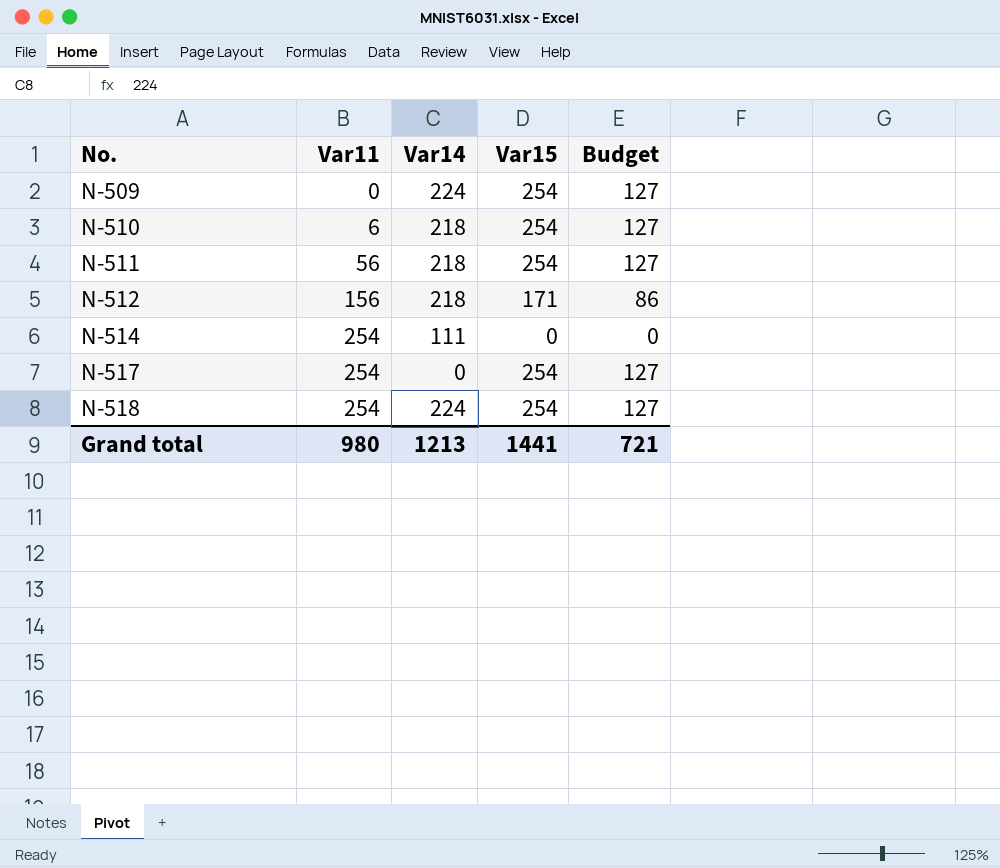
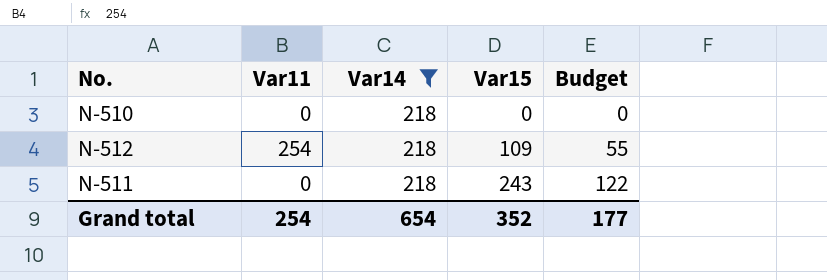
filter: none -> Var14 = 218
row order: No. ascending -> Var15 ascending
N-510 | Var11: 6 -> 0
N-510 | Var15: 254 -> 0
N-510 | Budget: 127 -> 0
N-512 | Var11: 156 -> 254
N-512 | Var15: 171 -> 109
N-512 | Budget: 86 -> 55
N-511 | Var11: 56 -> 0
N-511 | Var15: 254 -> 243
N-511 | Budget: 127 -> 122
Grand total | Var11: 980 -> 254
Grand total | Var14: 1213 -> 654
Grand total | Var15: 1441 -> 352
Grand total | Budget: 721 -> 177

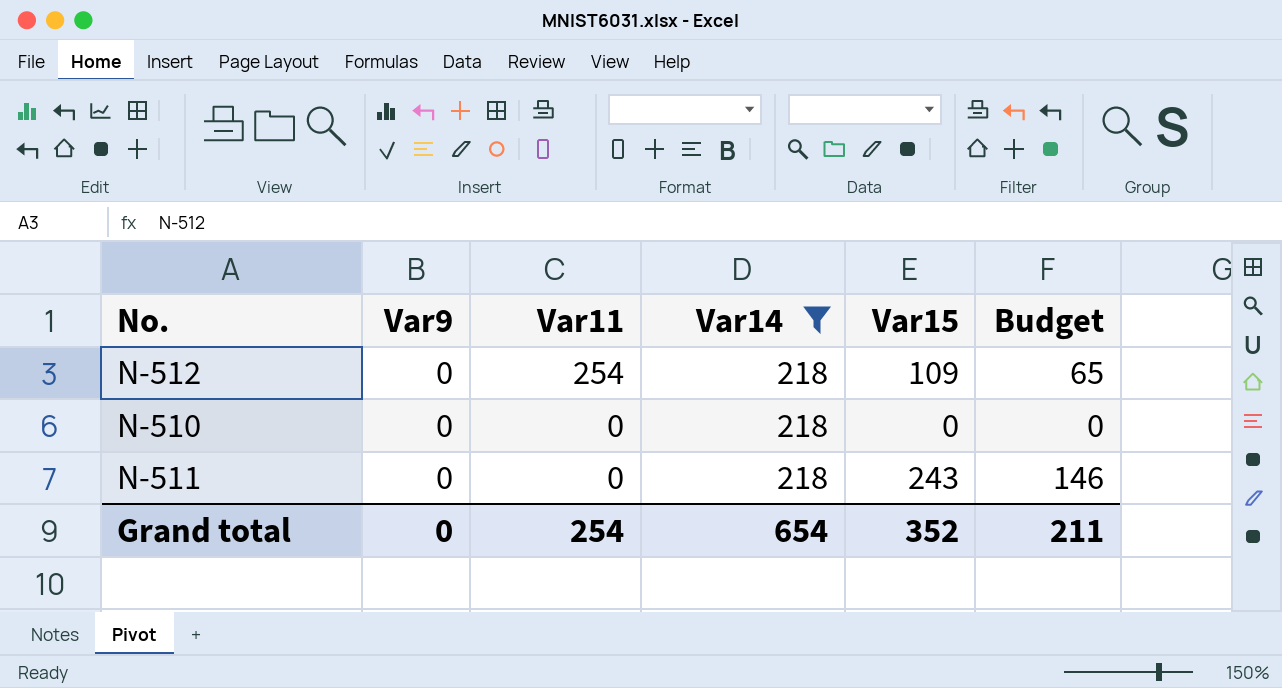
row order: Var15 ascending -> Var11 descending
column Var9 | position: none -> 2
column Budget | formula: [Var15] * 0.5 -> [Var15] * 0.6
Grand total | Budget: 177 -> 211

